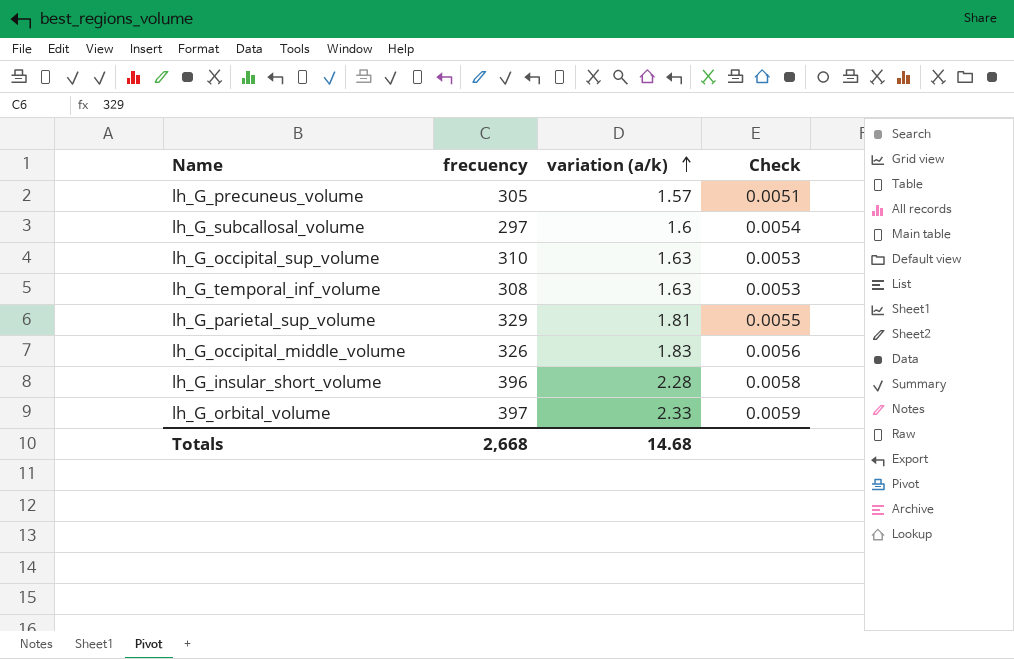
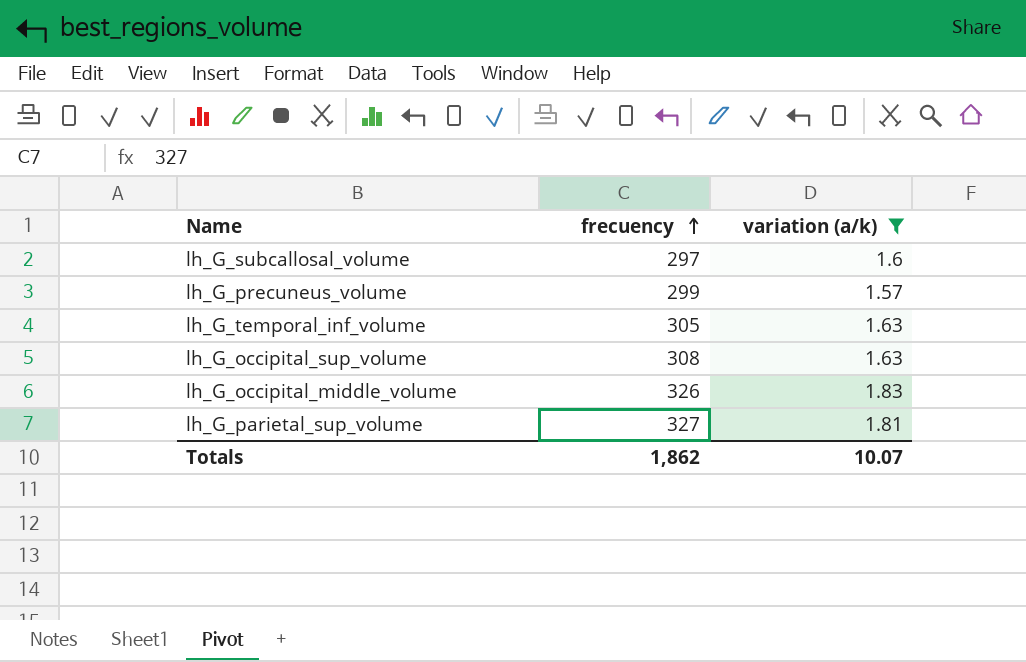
filter: none -> variation (a/k) <= 1.83
row order: variation (a/k) ascending -> frecuency ascending
column Check | formula: [variation (a/k)] / [frecuency] -> none
lh_G_precuneus_volume | frecuency: 305 -> 299
lh_G_temporal_inf_volume | frecuency: 308 -> 305
lh_G_occipital_sup_volume | frecuency: 310 -> 308
lh_G_parietal_sup_volume | frecuency: 329 -> 327
Totals | frecuency: 2,668 -> 1,862
Totals | variation (a/k): 14.68 -> 10.07

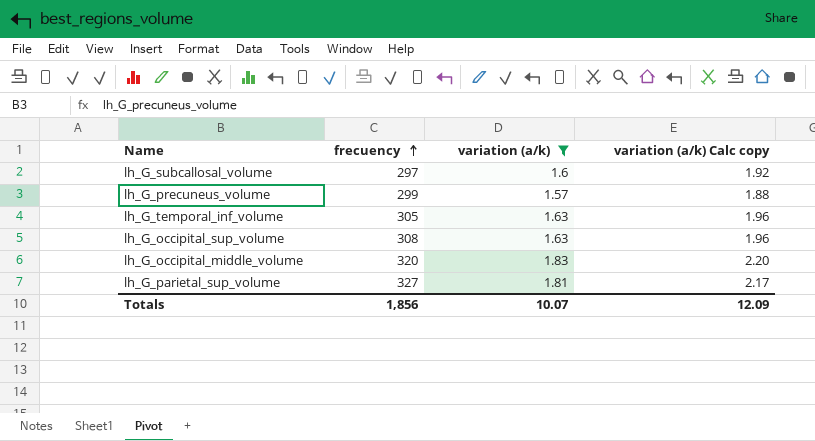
column variation (a/k) Calc copy | formula: none -> [variation (a/k)] * 1.2
lh_G_occipital_middle_volume | frecuency: 326 -> 320
Totals | frecuency: 1,862 -> 1,856

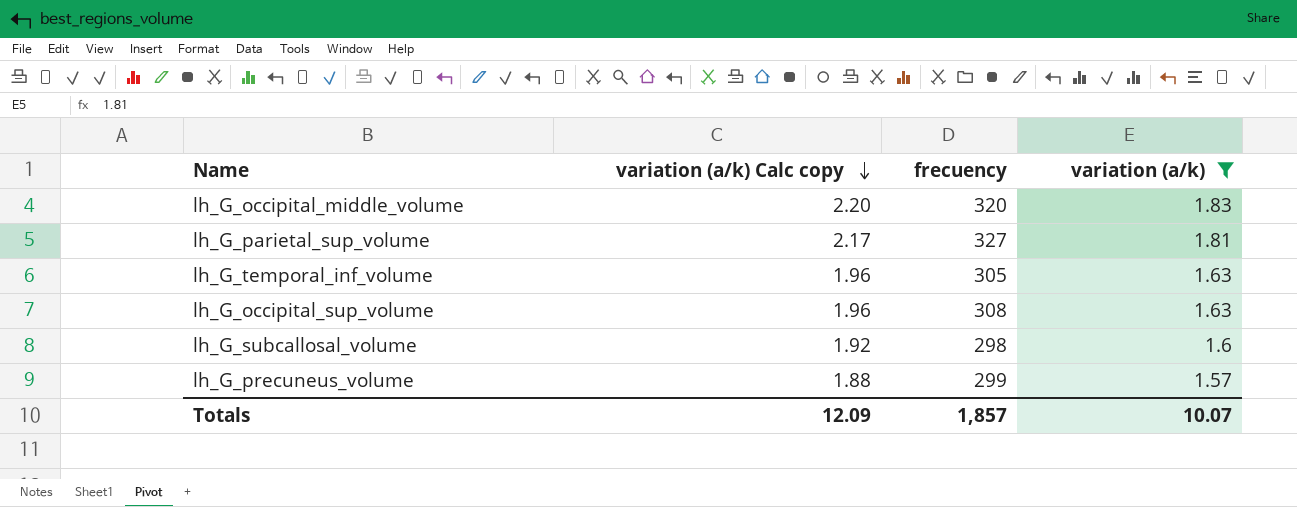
row order: frecuency ascending -> variation (a/k) Calc copy descending
column variation (a/k) Calc copy | position: 4 -> 2
lh_G_subcallosal_volume | frecuency: 297 -> 298
Totals | frecuency: 1,856 -> 1,857

